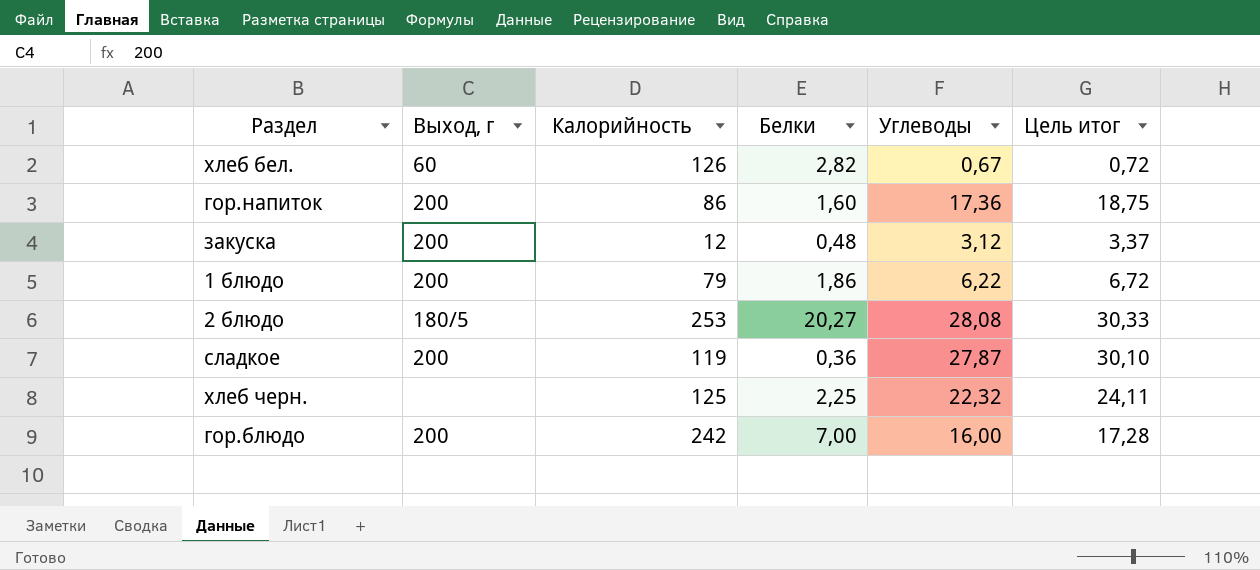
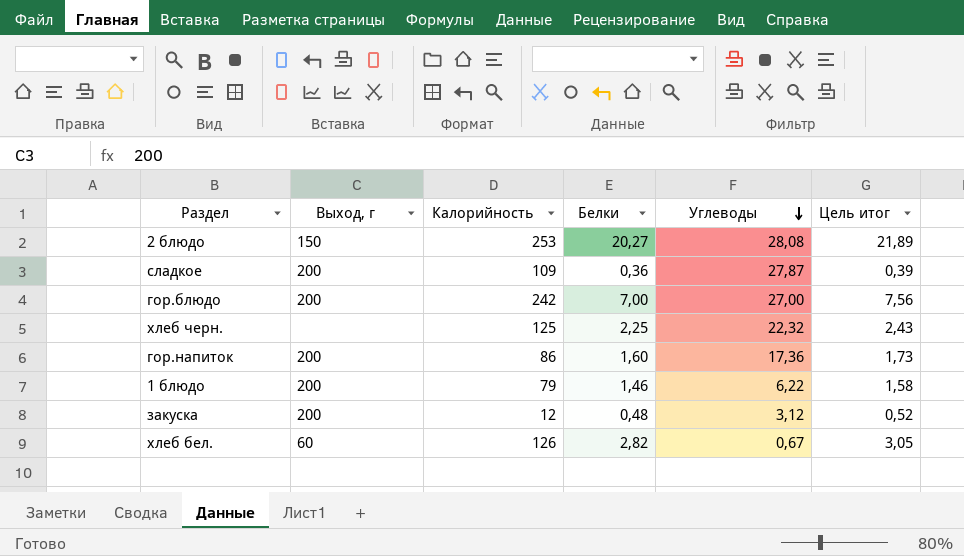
row order: none -> Углеводы descending
column Цель итог | formula: [Углеводы] * 1,08 -> [Белки] * 1,08
2 блюдо | Выход, г: 180/5 -> 150
сладкое | Калорийность: 119 -> 109
гор.блюдо | Углеводы: 16,00 -> 27,00
1 блюдо | Белки: 1,86 -> 1,46

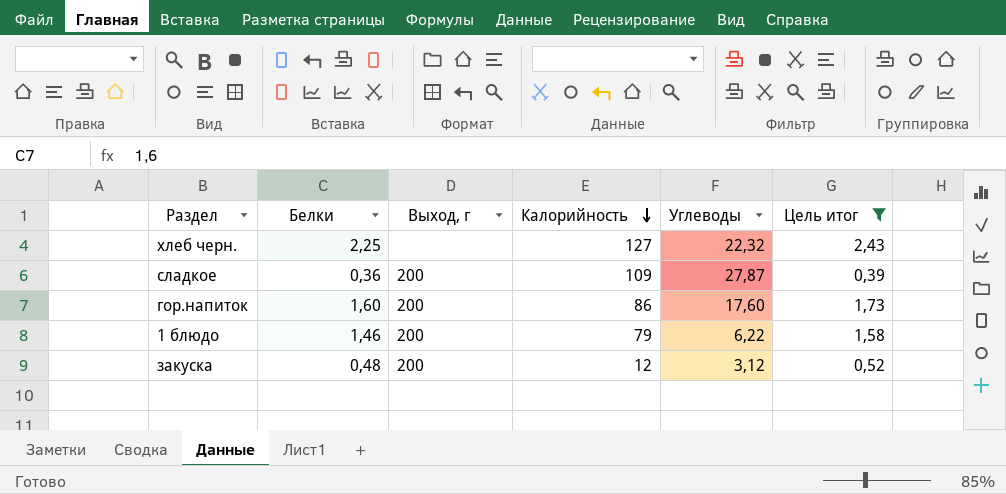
filter: none -> Цель итог <= 2,43
row order: Углеводы descending -> Калорийность descending
column Белки | position: 4 -> 2
хлеб черн. | Калорийность: 125 -> 127
гор.напиток | Углеводы: 17,36 -> 17,60

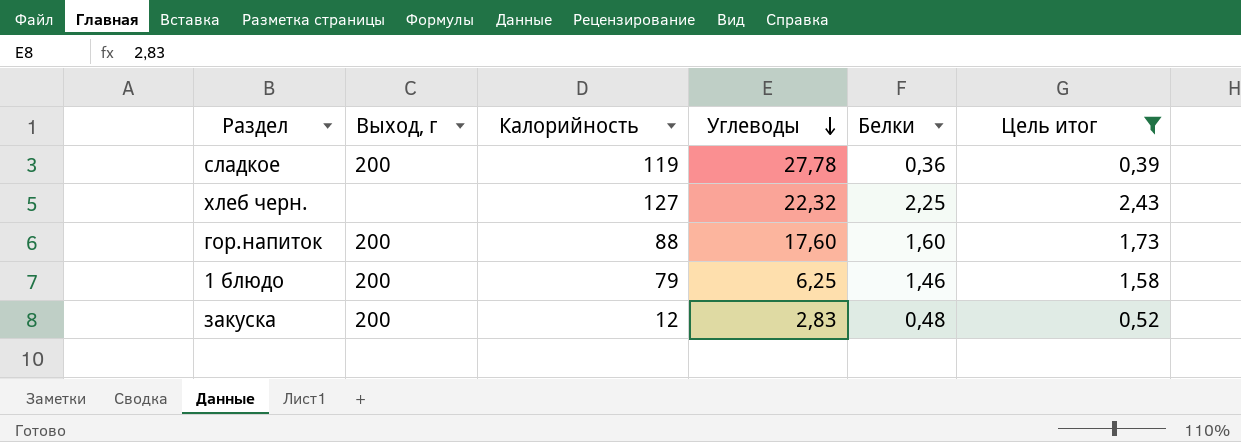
row order: Калорийность descending -> Углеводы descending
column Белки | position: 2 -> 5
сладкое | Калорийность: 109 -> 119
сладкое | Углеводы: 27,87 -> 27,78
гор.напиток | Калорийность: 86 -> 88
1 блюдо | Углеводы: 6,22 -> 6,25
закуска | Углеводы: 3,12 -> 2,83

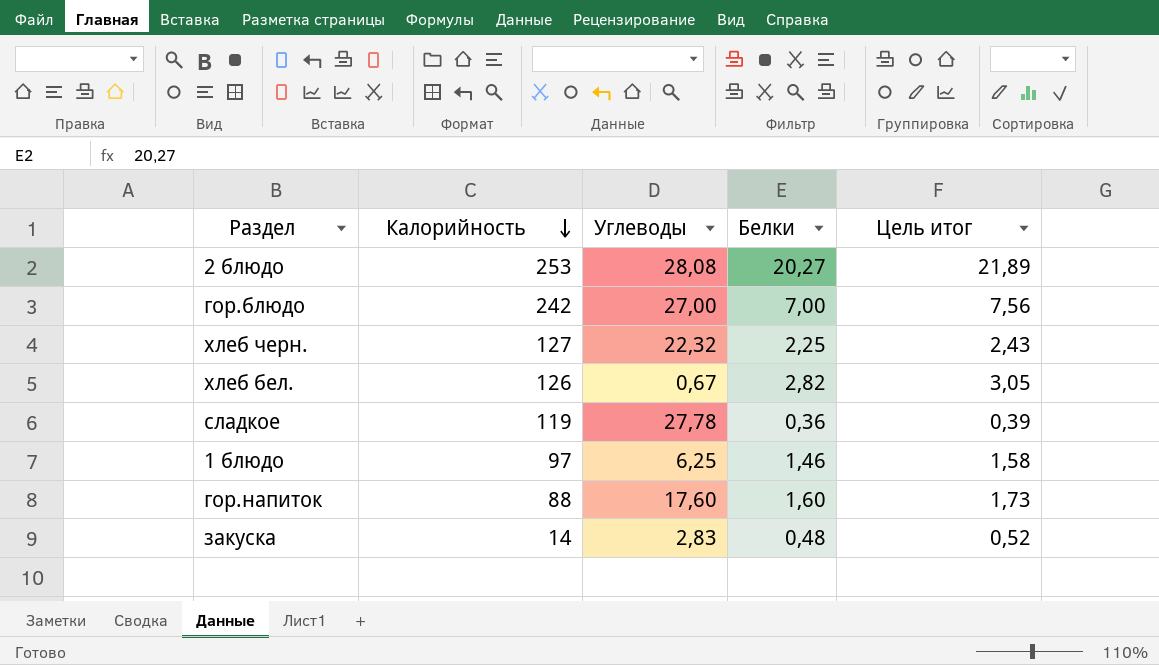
filter: Цель итог <= 2,43 -> none
row order: Углеводы descending -> Калорийность descending
column Выход, г | position: 2 -> none
1 блюдо | Калорийность: 79 -> 97
закуска | Калорийность: 12 -> 14

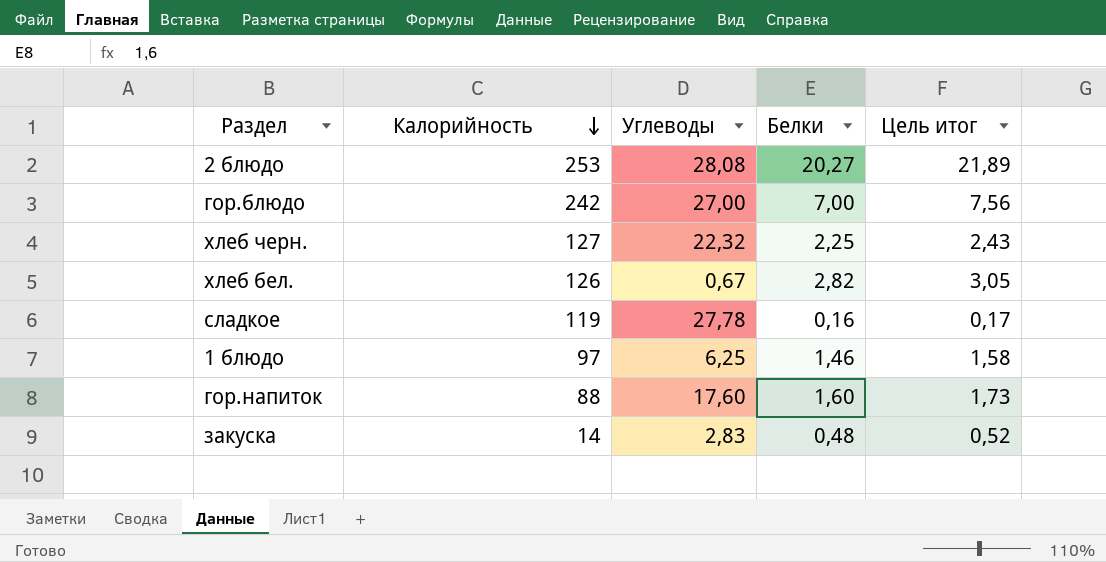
сладкое | Белки: 0,36 -> 0,16
сладкое | Цель итог: 0,39 -> 0,17

